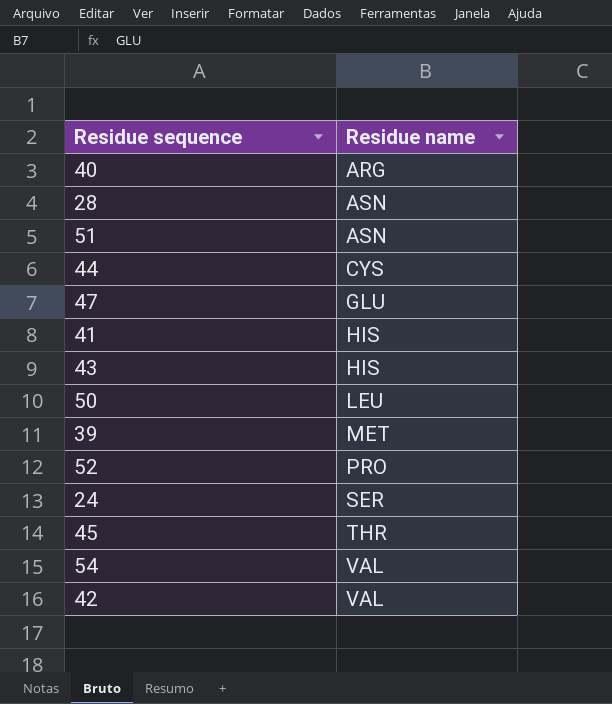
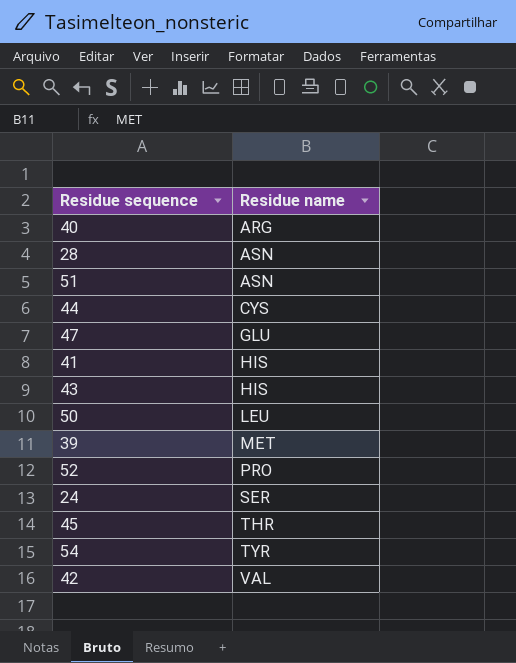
54 | Residue name: VAL -> TYR

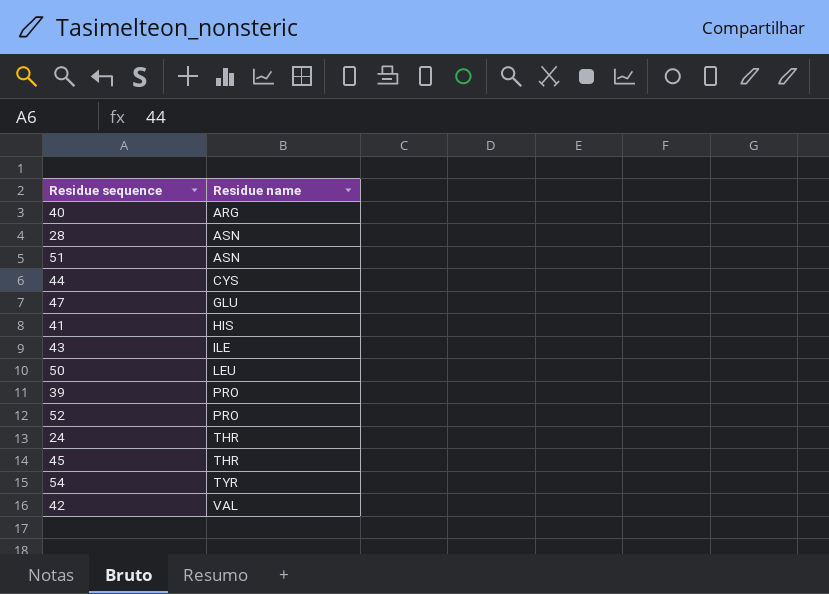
43 | Residue name: HIS -> ILE
39 | Residue name: MET -> PRO
24 | Residue name: SER -> THR

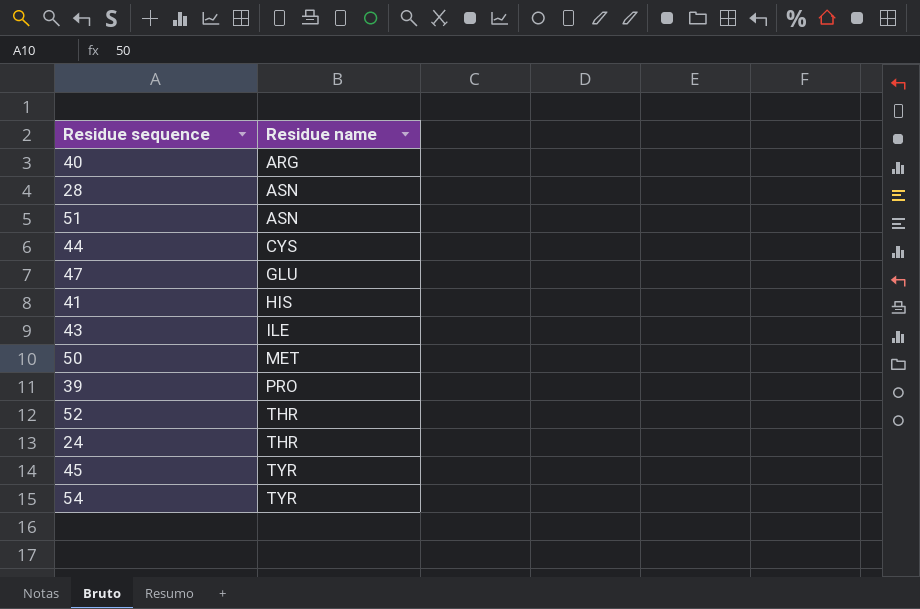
row 42: VAL -> none
50 | Residue name: LEU -> MET
52 | Residue name: PRO -> THR
45 | Residue name: THR -> TYR

